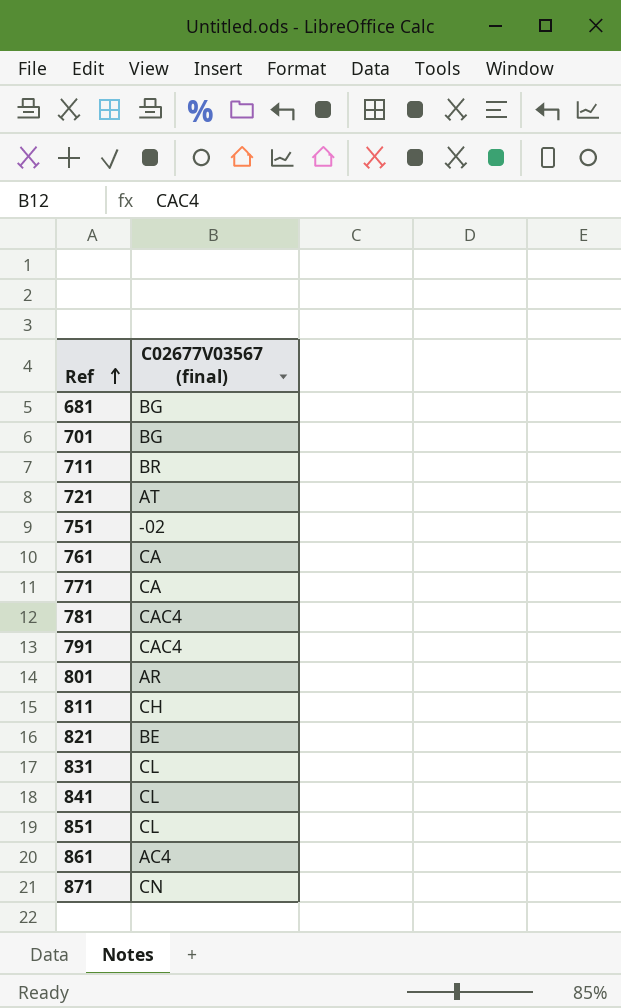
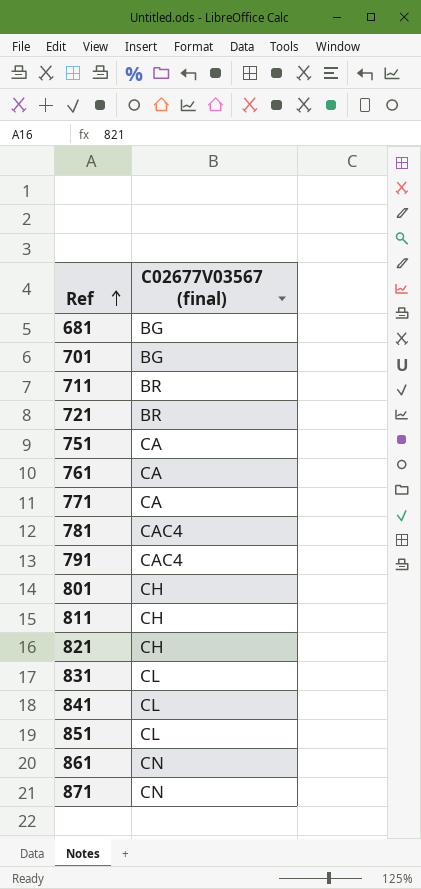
721 | C02677V03567 (final): AT -> BR
751 | C02677V03567 (final): -02 -> CA
801 | C02677V03567 (final): AR -> CH
821 | C02677V03567 (final): BE -> CH
861 | C02677V03567 (final): AC4 -> CN

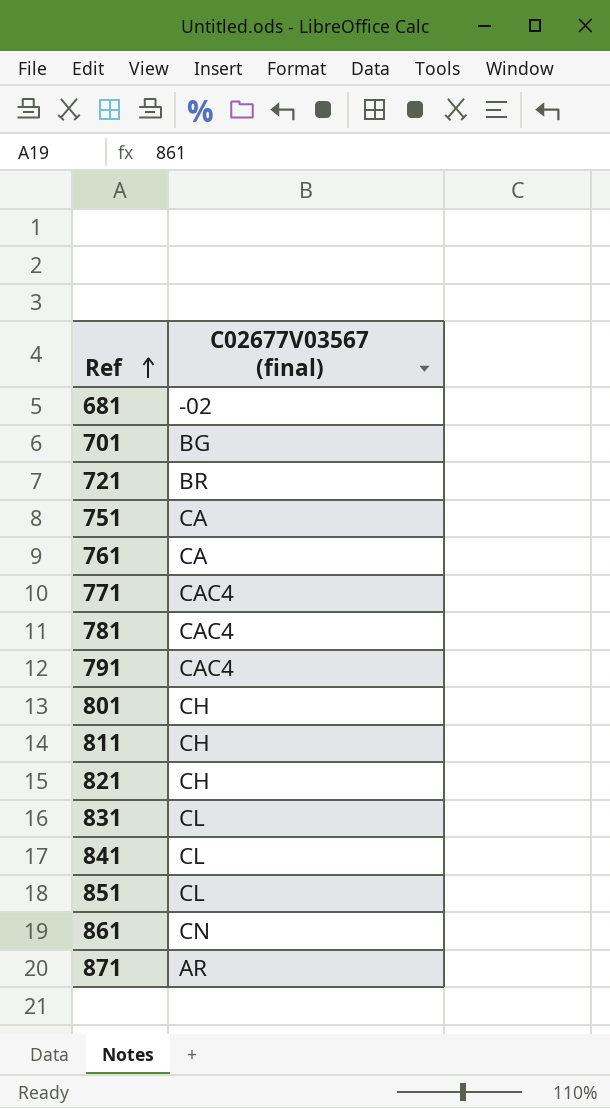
row 711: BR -> none
681 | C02677V03567 (final): BG -> -02
771 | C02677V03567 (final): CA -> CAC4
871 | C02677V03567 (final): CN -> AR

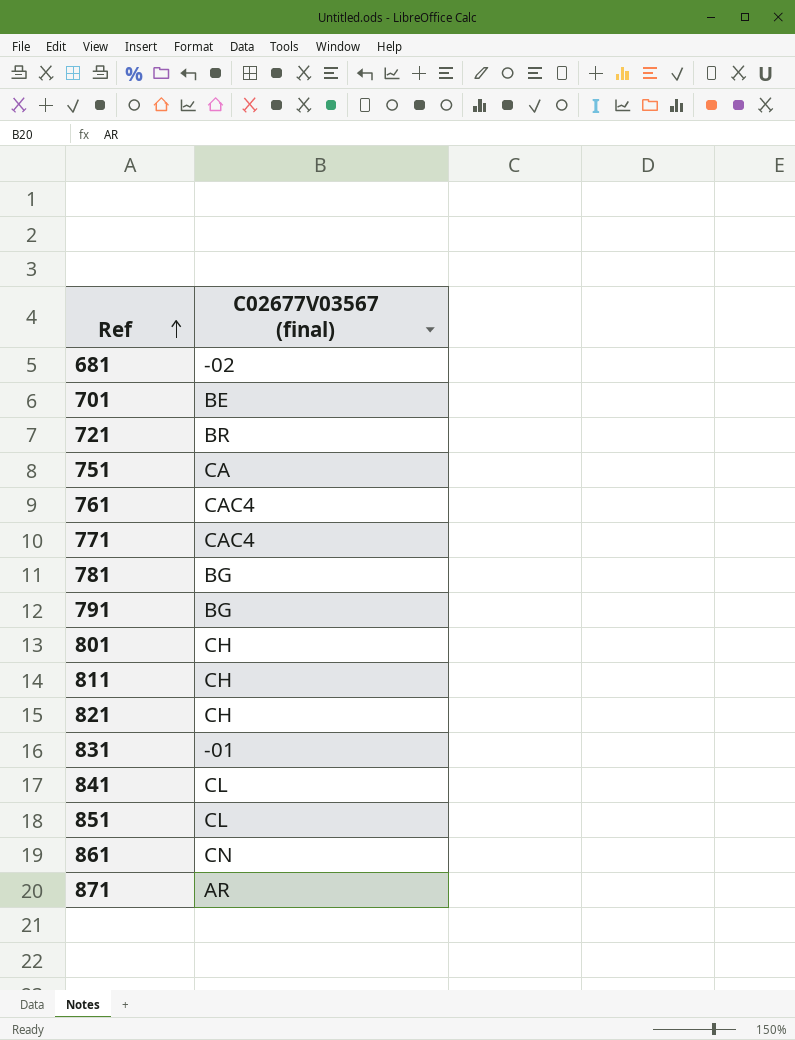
701 | C02677V03567 (final): BG -> BE
761 | C02677V03567 (final): CA -> CAC4
781 | C02677V03567 (final): CAC4 -> BG
791 | C02677V03567 (final): CAC4 -> BG
831 | C02677V03567 (final): CL -> -01

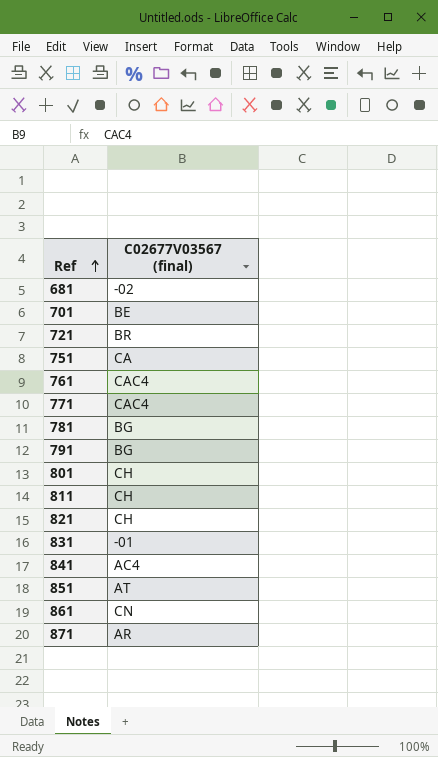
841 | C02677V03567 (final): CL -> AC4
851 | C02677V03567 (final): CL -> AT

